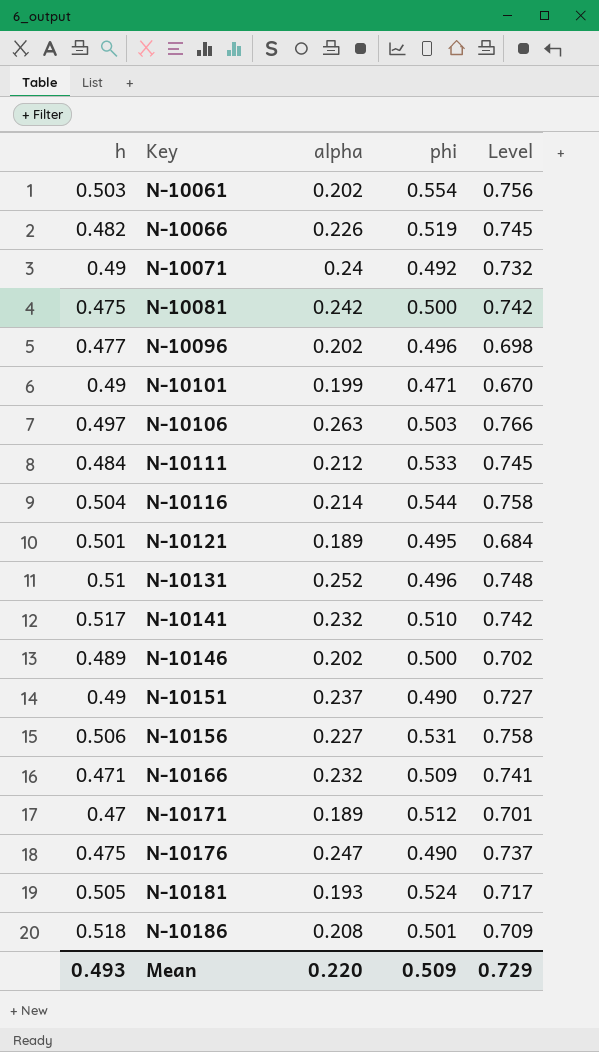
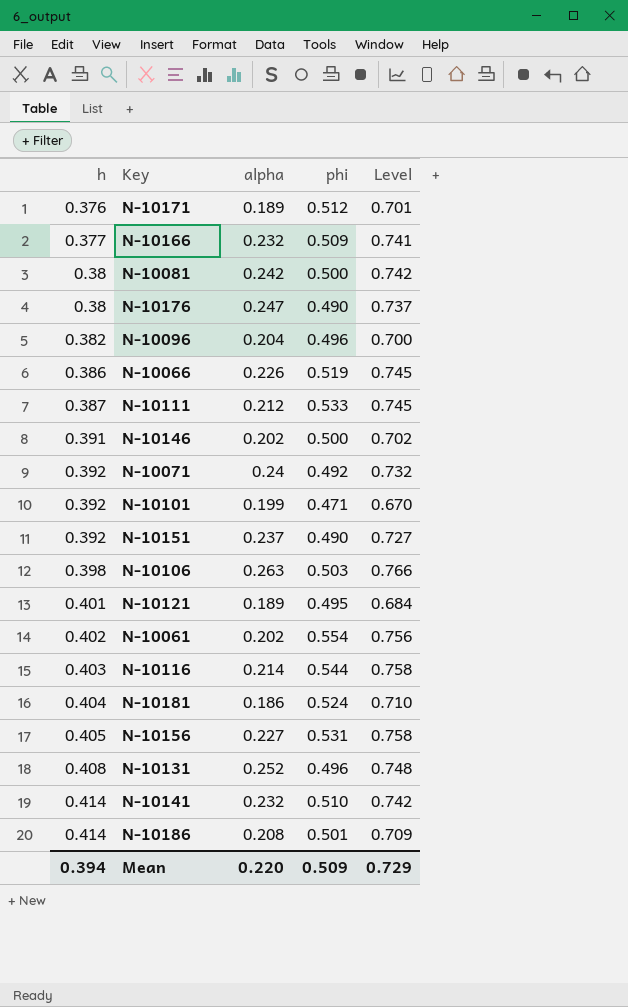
row order: Key ascending -> h ascending
N-10171 | h: 0.47 -> 0.376
N-10166 | h: 0.471 -> 0.377
N-10081 | h: 0.475 -> 0.38
N-10176 | h: 0.475 -> 0.38
N-10096 | h: 0.477 -> 0.382
N-10096 | alpha: 0.202 -> 0.204
N-10096 | Level: 0.698 -> 0.700
N-10066 | h: 0.482 -> 0.386
N-10111 | h: 0.484 -> 0.387
N-10146 | h: 0.489 -> 0.391
N-10071 | h: 0.49 -> 0.392
N-10101 | h: 0.49 -> 0.392
N-10151 | h: 0.49 -> 0.392
N-10106 | h: 0.497 -> 0.398
N-10121 | h: 0.501 -> 0.401
N-10061 | h: 0.503 -> 0.402
N-10116 | h: 0.504 -> 0.403
N-10181 | h: 0.505 -> 0.404
N-10181 | alpha: 0.193 -> 0.186
N-10181 | Level: 0.717 -> 0.710
N-10156 | h: 0.506 -> 0.405
N-10131 | h: 0.51 -> 0.408
N-10141 | h: 0.517 -> 0.414
N-10186 | h: 0.518 -> 0.414
Mean | h: 0.493 -> 0.394

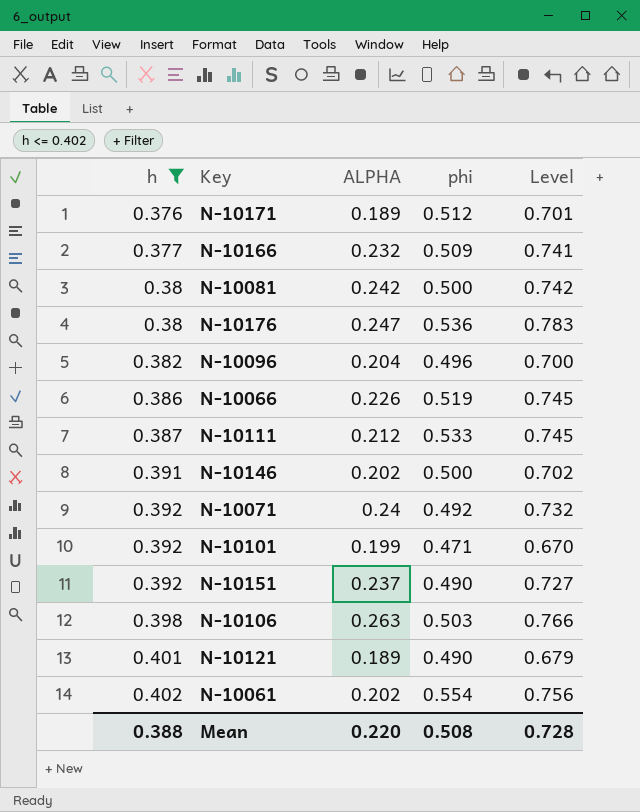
filter: none -> h <= 0.402
column name: alpha -> ALPHA
N-10176 | phi: 0.490 -> 0.536
N-10176 | Level: 0.737 -> 0.783
N-10121 | phi: 0.495 -> 0.490
N-10121 | Level: 0.684 -> 0.679
Mean | h: 0.394 -> 0.388
Mean | phi: 0.509 -> 0.508
Mean | Level: 0.729 -> 0.728

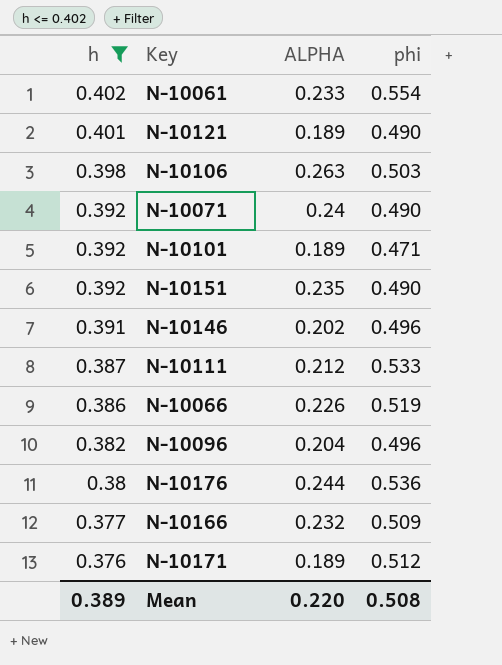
row order: h ascending -> h descending
column Level | formula: [ALPHA] + [phi] -> none
row N-10081: 0.38 | 0.242 | 0.500 | 0.742 -> none
N-10061 | ALPHA: 0.202 -> 0.233
N-10071 | phi: 0.492 -> 0.490
N-10101 | ALPHA: 0.199 -> 0.189
N-10151 | ALPHA: 0.237 -> 0.235
N-10146 | phi: 0.500 -> 0.496
N-10176 | ALPHA: 0.247 -> 0.244
Mean | h: 0.388 -> 0.389

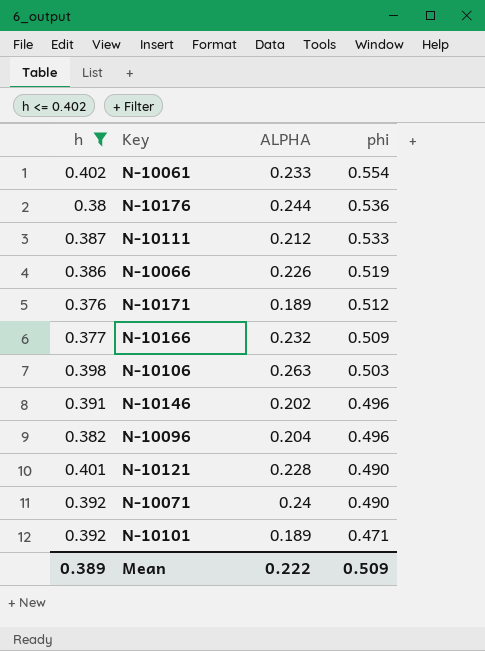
row order: h descending -> phi descending
row N-10151: 0.392 | 0.235 | 0.490 -> none
N-10121 | ALPHA: 0.189 -> 0.228
Mean | ALPHA: 0.220 -> 0.222
Mean | phi: 0.508 -> 0.509

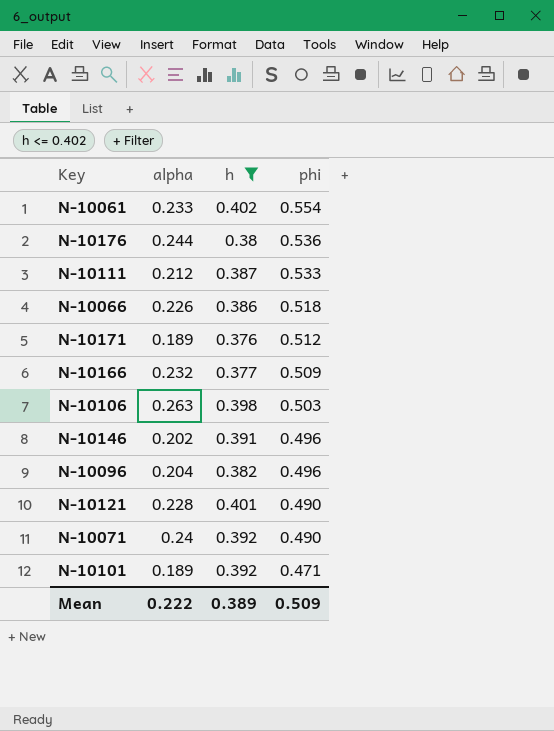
column name: ALPHA -> alpha
column h | position: 1 -> 3
N-10066 | phi: 0.519 -> 0.518

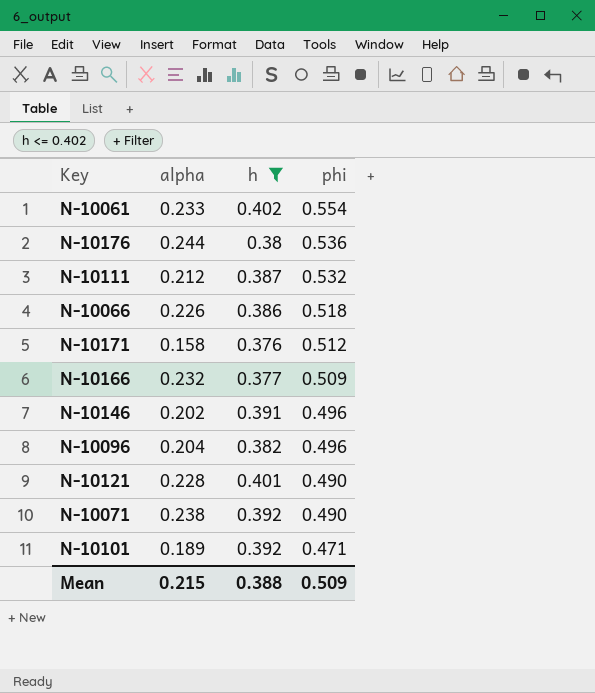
row N-10106: 0.263 | 0.398 | 0.503 -> none
N-10111 | phi: 0.533 -> 0.532
N-10171 | alpha: 0.189 -> 0.158
N-10071 | alpha: 0.24 -> 0.238
Mean | alpha: 0.222 -> 0.215
Mean | h: 0.389 -> 0.388

